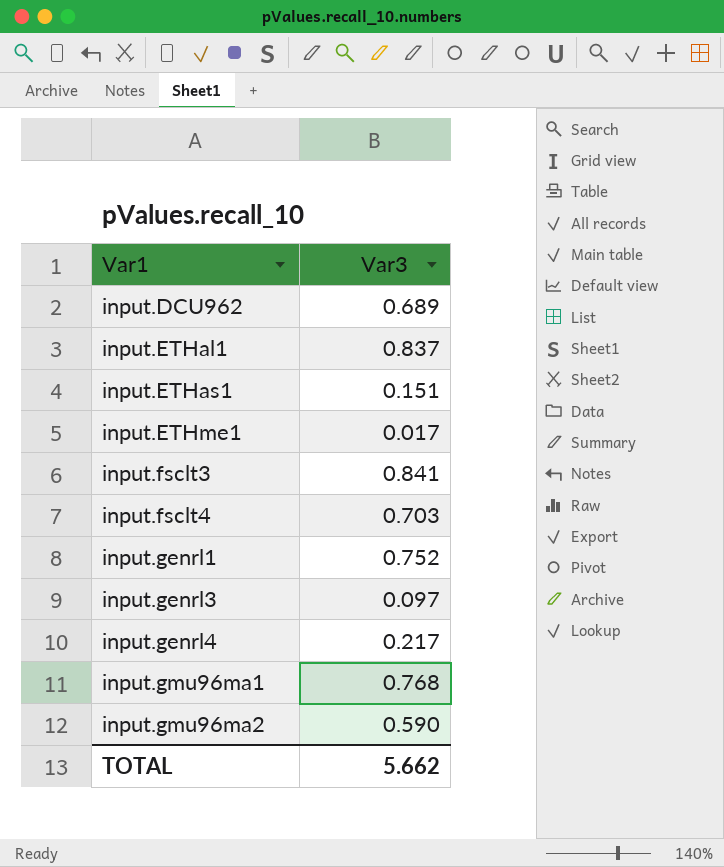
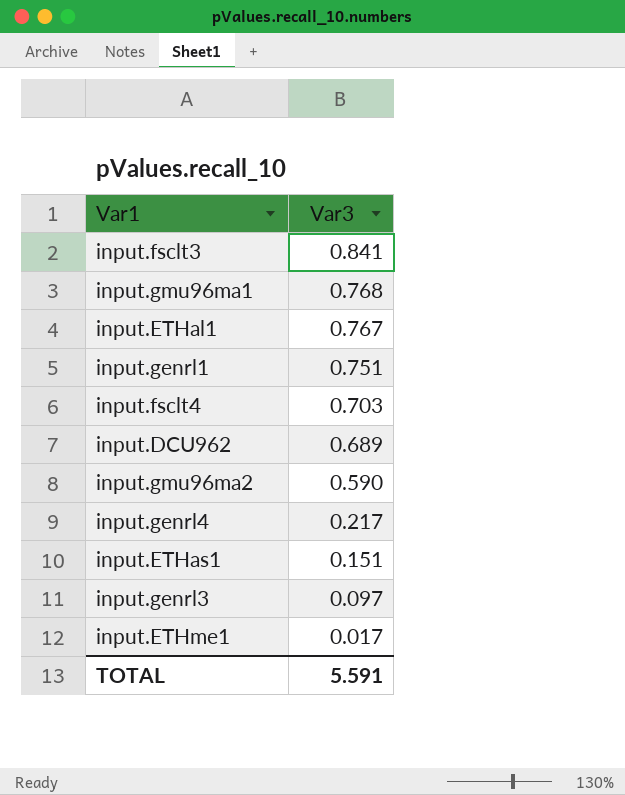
row order: Var1 ascending -> Var3 descending
input.ETHal1 | Var3: 0.837 -> 0.767
input.genrl1 | Var3: 0.752 -> 0.751
TOTAL | Var3: 5.662 -> 5.591

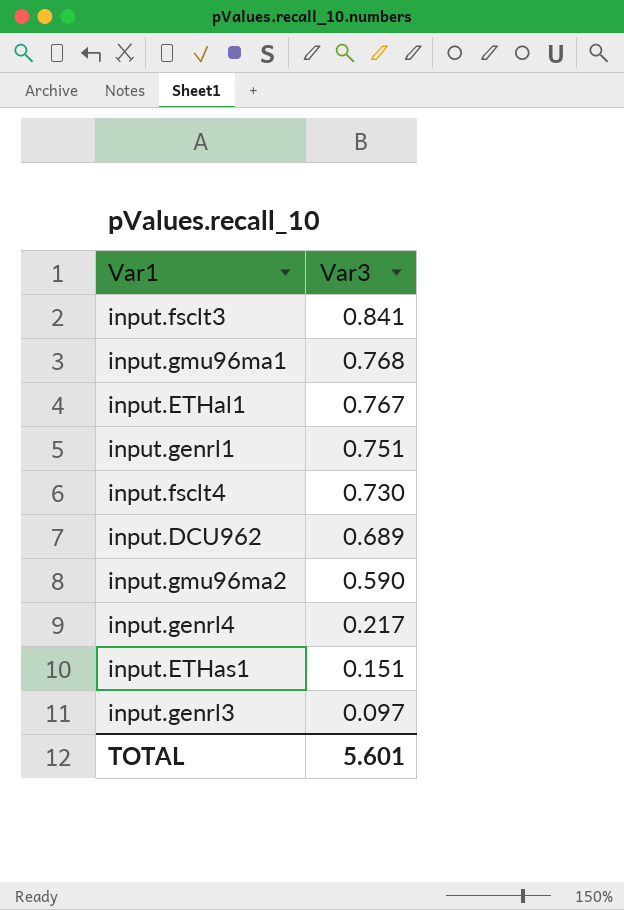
row input.ETHme1: 0.017 -> none
input.fsclt4 | Var3: 0.703 -> 0.730
TOTAL | Var3: 5.591 -> 5.601

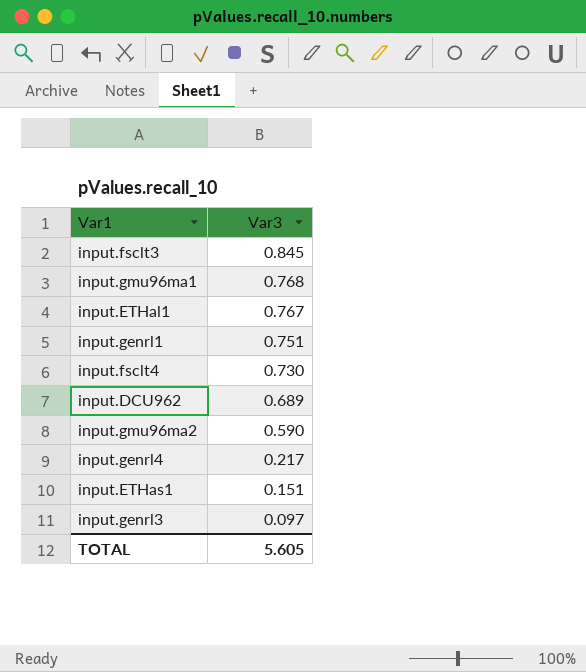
input.fsclt3 | Var3: 0.841 -> 0.845
TOTAL | Var3: 5.601 -> 5.605

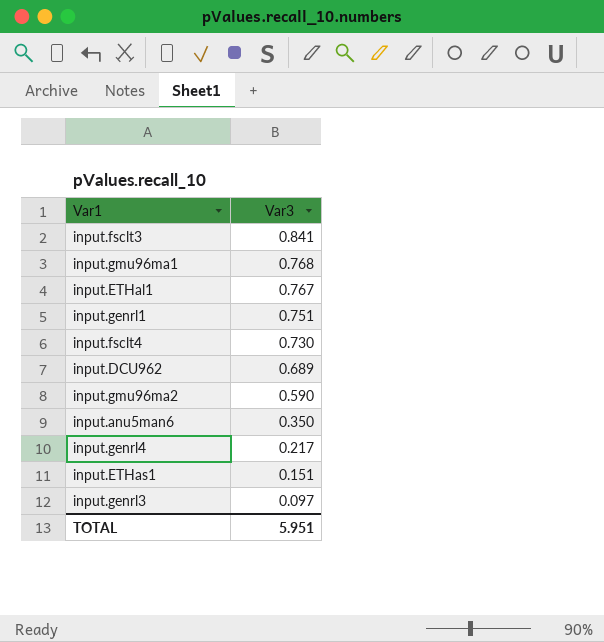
input.fsclt3 | Var3: 0.845 -> 0.841
row input.anu5man6: none -> 0.350
TOTAL | Var3: 5.605 -> 5.951

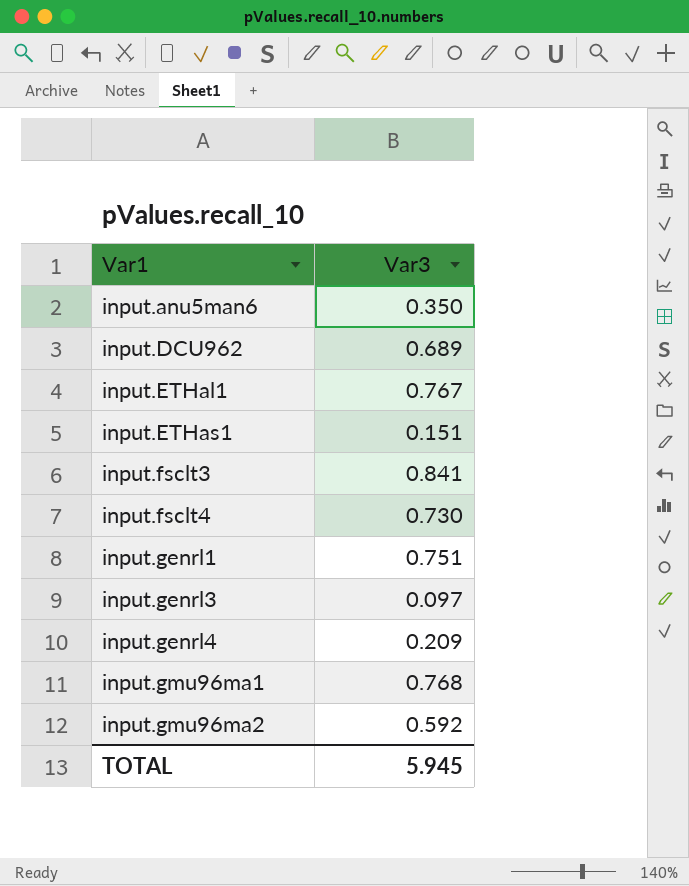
row order: Var3 descending -> Var1 ascending
input.genrl4 | Var3: 0.217 -> 0.209
input.gmu96ma2 | Var3: 0.590 -> 0.592
TOTAL | Var3: 5.951 -> 5.945

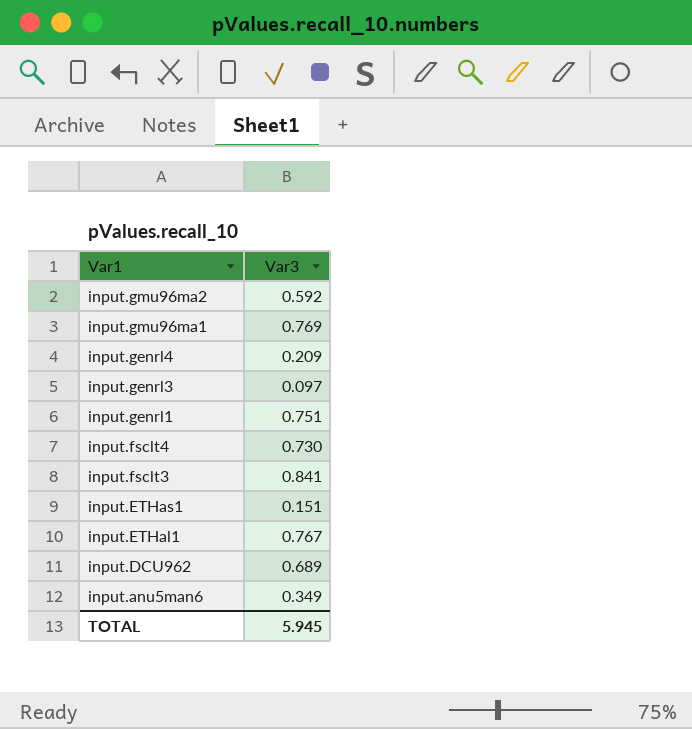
row order: Var1 ascending -> Var1 descending
input.gmu96ma1 | Var3: 0.768 -> 0.769
input.anu5man6 | Var3: 0.350 -> 0.349

